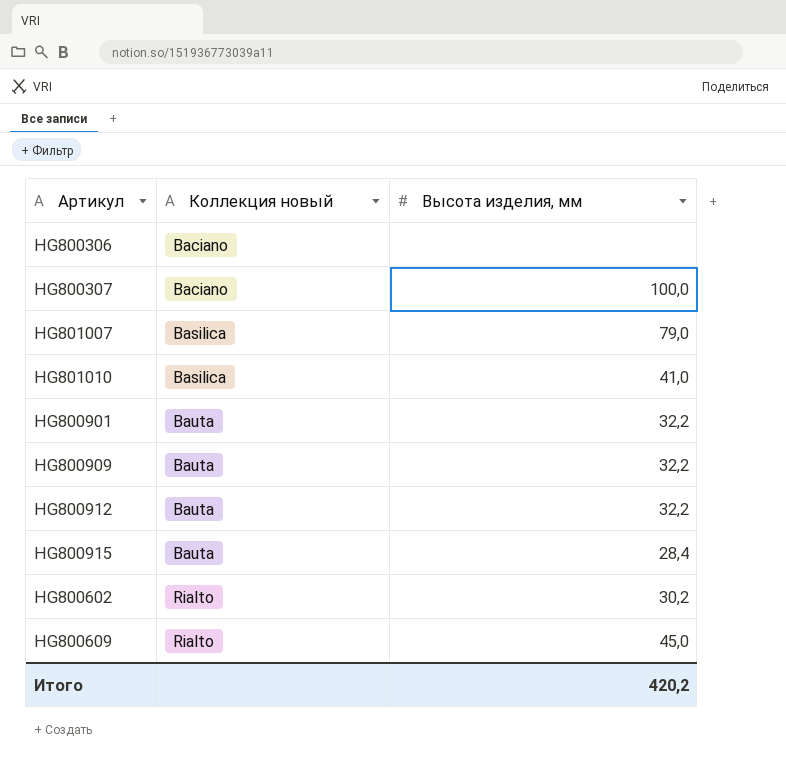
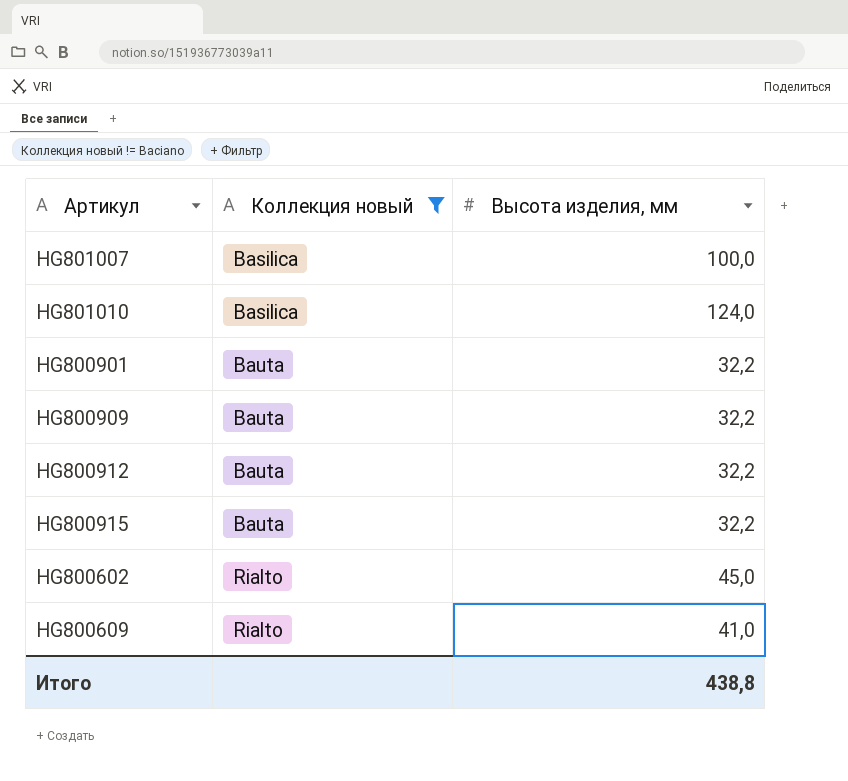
filter: none -> Коллекция новый != Baciano
HG801007 | Высота изделия, мм: 79,0 -> 100,0
HG801010 | Высота изделия, мм: 41,0 -> 124,0
HG800915 | Высота изделия, мм: 28,4 -> 32,2
HG800602 | Высота изделия, мм: 30,2 -> 45,0
HG800609 | Высота изделия, мм: 45,0 -> 41,0
Итого | Высота изделия, мм: 420,2 -> 438,8

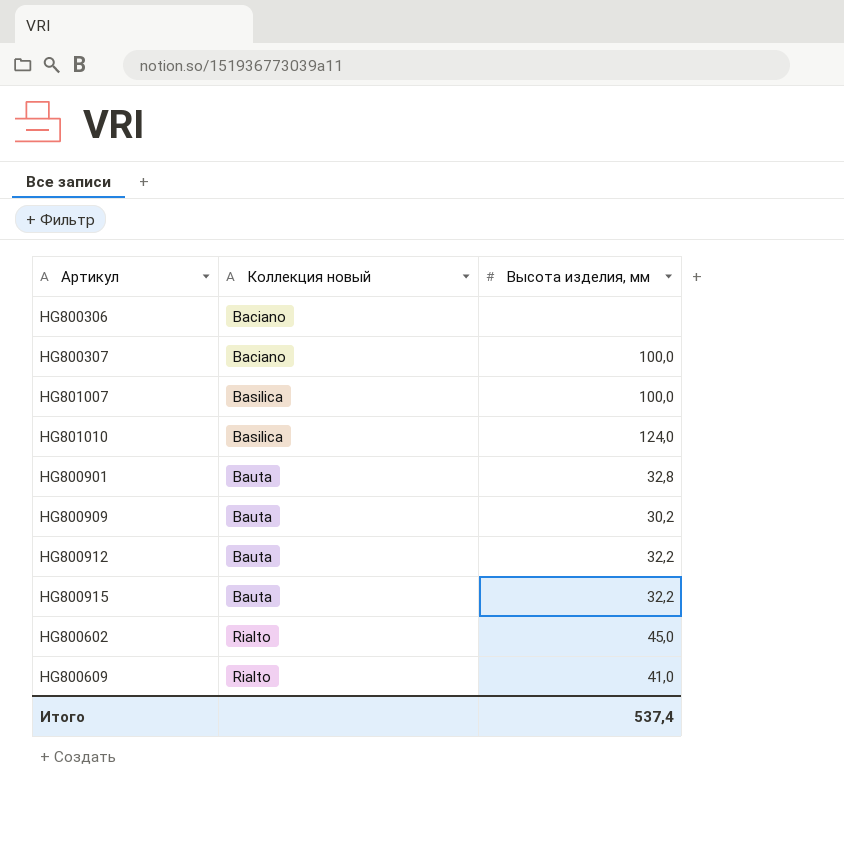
filter: Коллекция новый != Baciano -> none
HG800901 | Высота изделия, мм: 32,2 -> 32,8
HG800909 | Высота изделия, мм: 32,2 -> 30,2
Итого | Высота изделия, мм: 438,8 -> 537,4

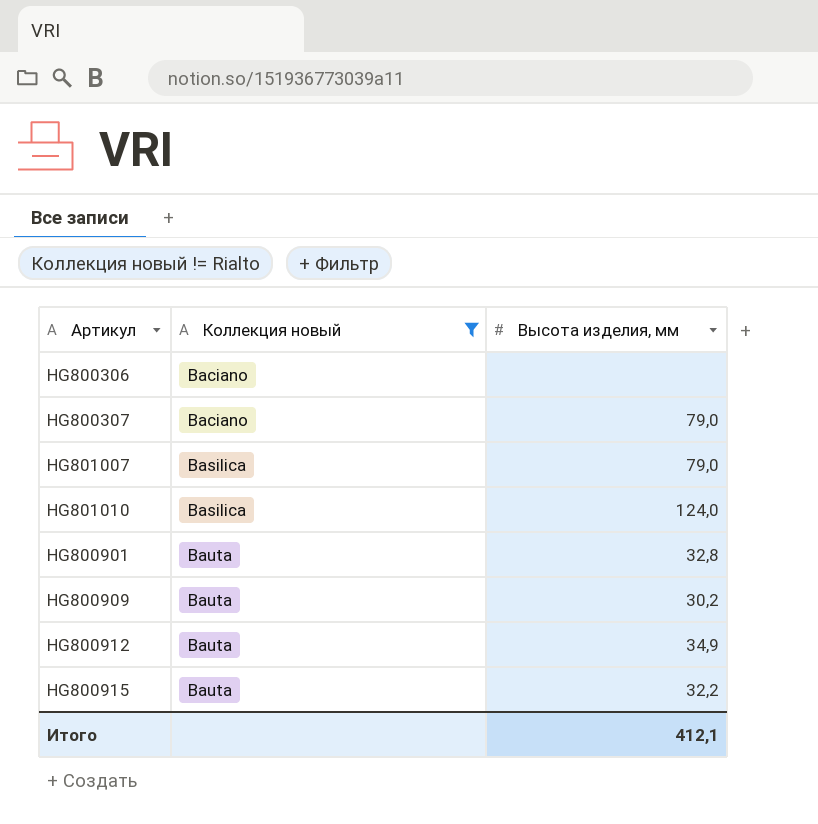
filter: none -> Коллекция новый != Rialto
HG800307 | Высота изделия, мм: 100,0 -> 79,0
HG801007 | Высота изделия, мм: 100,0 -> 79,0
HG800912 | Высота изделия, мм: 32,2 -> 34,9
Итого | Высота изделия, мм: 537,4 -> 412,1

